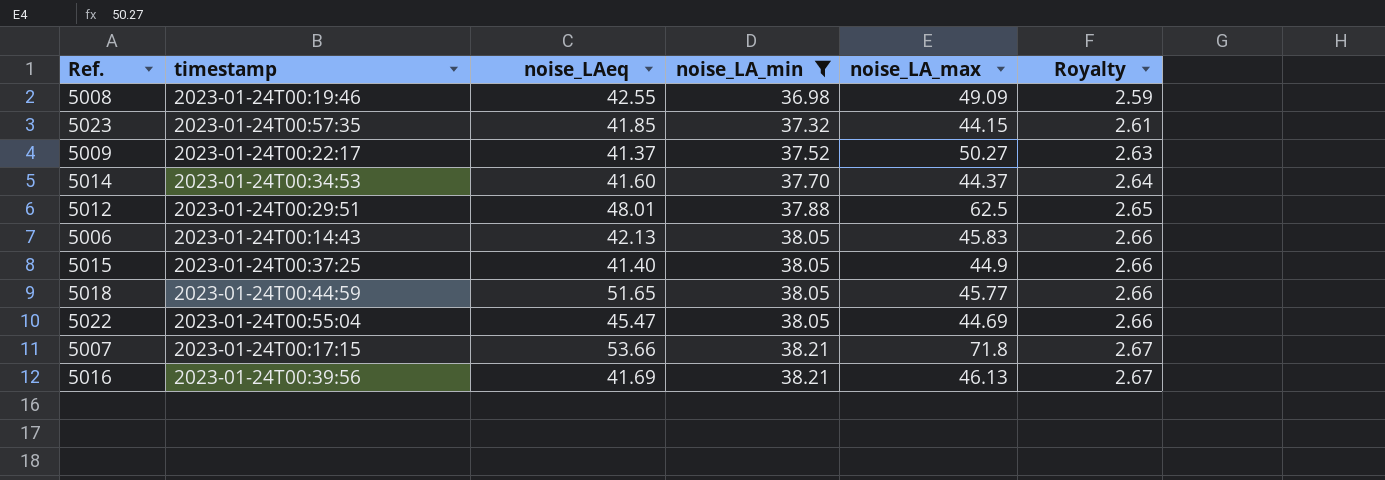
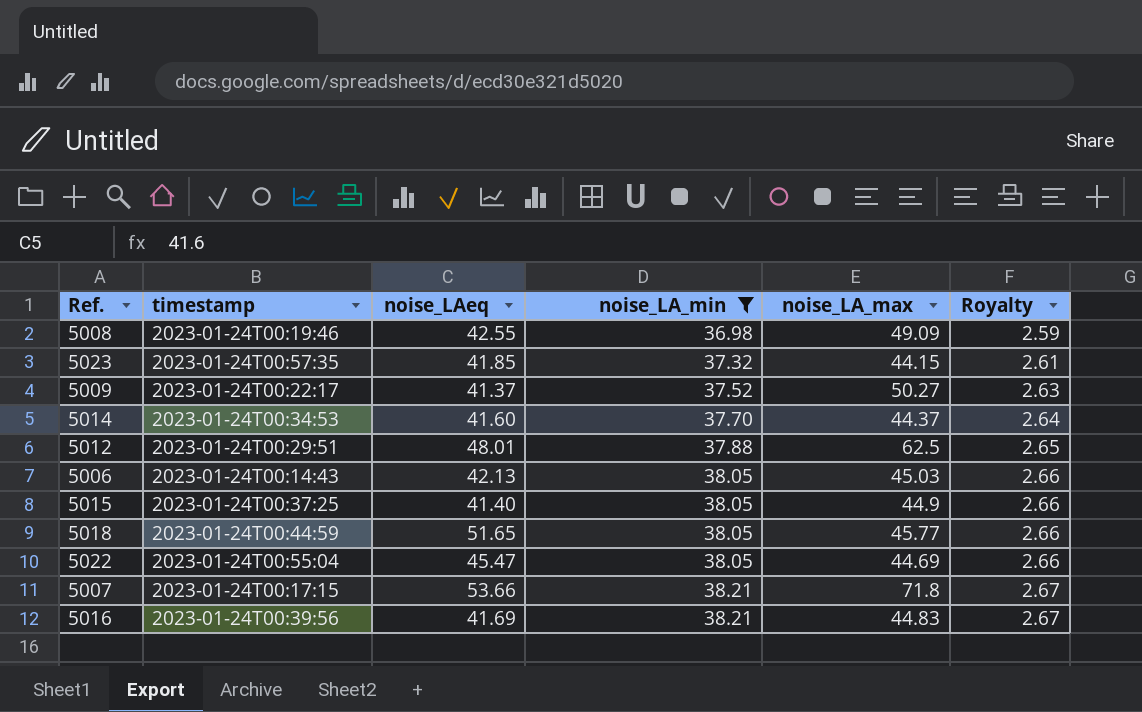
5006 | noise_LA_max: 45.83 -> 45.03
5016 | noise_LA_max: 46.13 -> 44.83

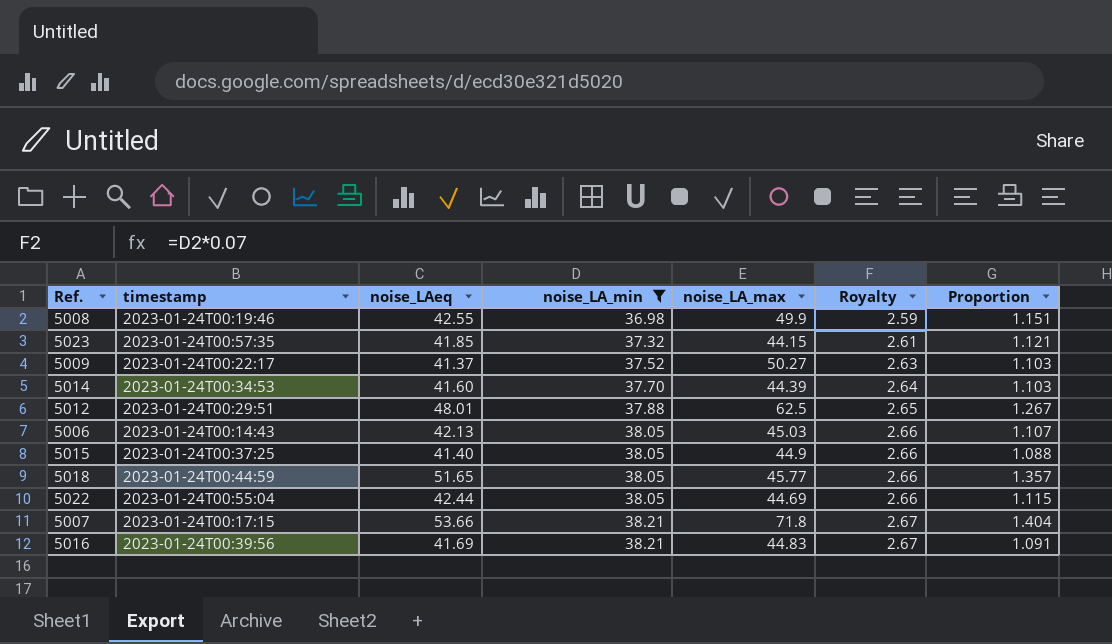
column Proportion | formula: none -> [noise_LAeq] / [noise_LA_min]
5008 | noise_LA_max: 49.09 -> 49.9
5014 | noise_LA_max: 44.37 -> 44.39
5022 | noise_LAeq: 45.47 -> 42.44

